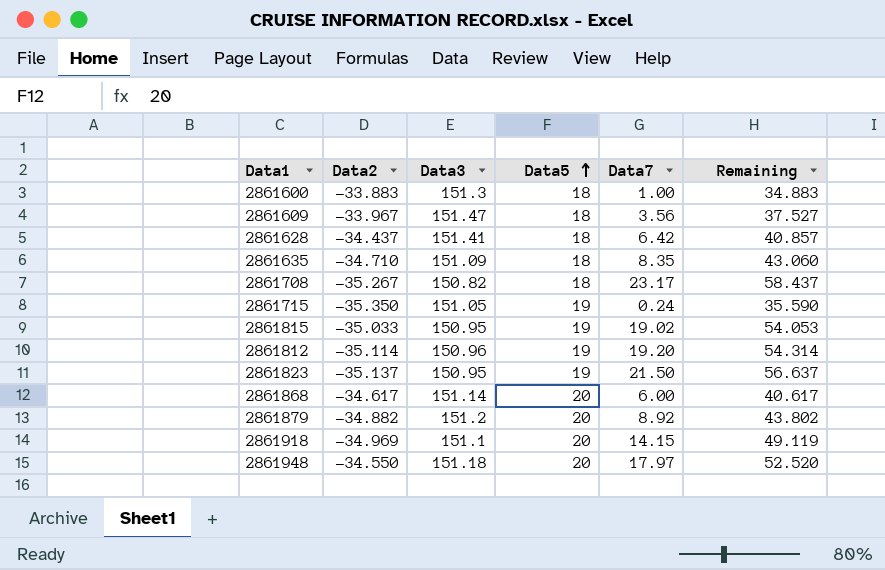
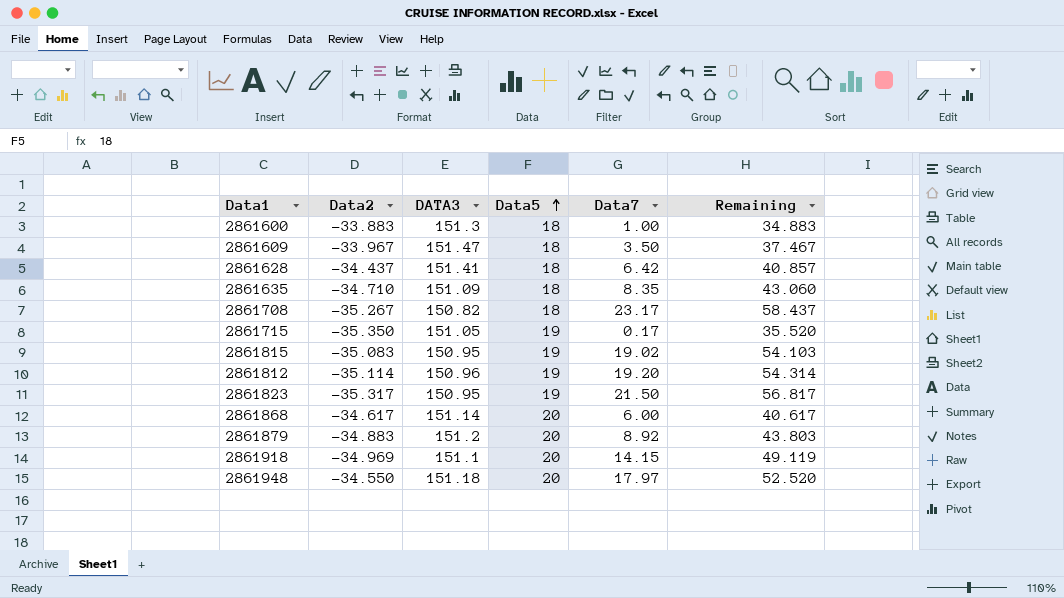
column name: Data3 -> DATA3
2861609 | Data7: 3.56 -> 3.50
2861609 | Remaining: 37.527 -> 37.467
2861715 | Data7: 0.24 -> 0.17
2861715 | Remaining: 35.590 -> 35.520
2861815 | Data2: -35.033 -> -35.083
2861815 | Remaining: 54.053 -> 54.103
2861823 | Data2: -35.137 -> -35.317
2861823 | Remaining: 56.637 -> 56.817
2861879 | Data2: -34.882 -> -34.883
2861879 | Remaining: 43.802 -> 43.803

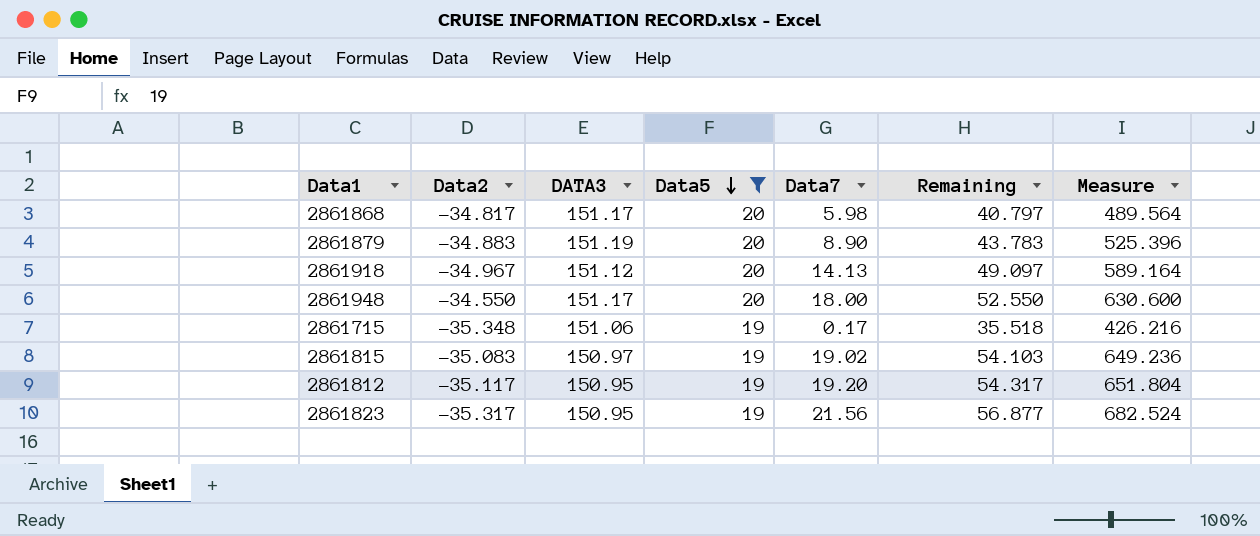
filter: none -> Data5 != 18
row order: Data5 ascending -> Data5 descending
column Measure | formula: none -> [Remaining] * 12
2861868 | Data2: -34.617 -> -34.817
2861868 | DATA3: 151.14 -> 151.17
2861868 | Data7: 6.00 -> 5.98
2861868 | Remaining: 40.617 -> 40.797
2861879 | DATA3: 151.2 -> 151.19
2861879 | Data7: 8.92 -> 8.90
2861879 | Remaining: 43.803 -> 43.783
2861918 | Data2: -34.969 -> -34.967
2861918 | DATA3: 151.1 -> 151.12
2861918 | Data7: 14.15 -> 14.13
2861918 | Remaining: 49.119 -> 49.097
2861948 | DATA3: 151.18 -> 151.17
2861948 | Data7: 17.97 -> 18.00
2861948 | Remaining: 52.520 -> 52.550
2861715 | Data2: -35.350 -> -35.348
2861715 | DATA3: 151.05 -> 151.06
2861715 | Remaining: 35.520 -> 35.518
2861815 | DATA3: 150.95 -> 150.97
2861812 | Data2: -35.114 -> -35.117
2861812 | DATA3: 150.96 -> 150.95
2861812 | Remaining: 54.314 -> 54.317
2861823 | Data7: 21.50 -> 21.56
2861823 | Remaining: 56.817 -> 56.877

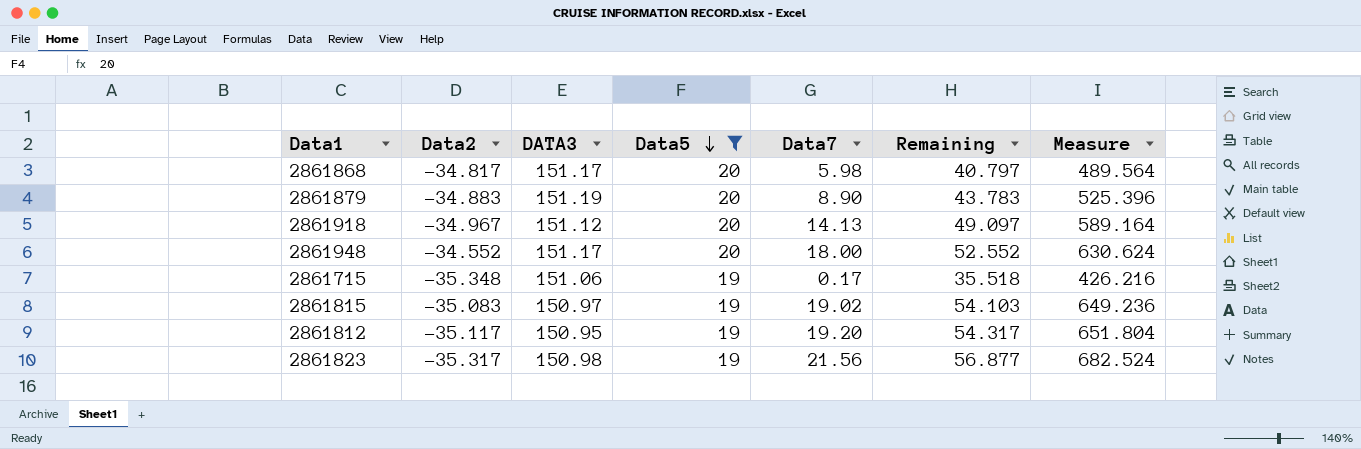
2861948 | Data2: -34.550 -> -34.552
2861948 | Remaining: 52.550 -> 52.552
2861948 | Measure: 630.600 -> 630.624
2861823 | DATA3: 150.95 -> 150.98

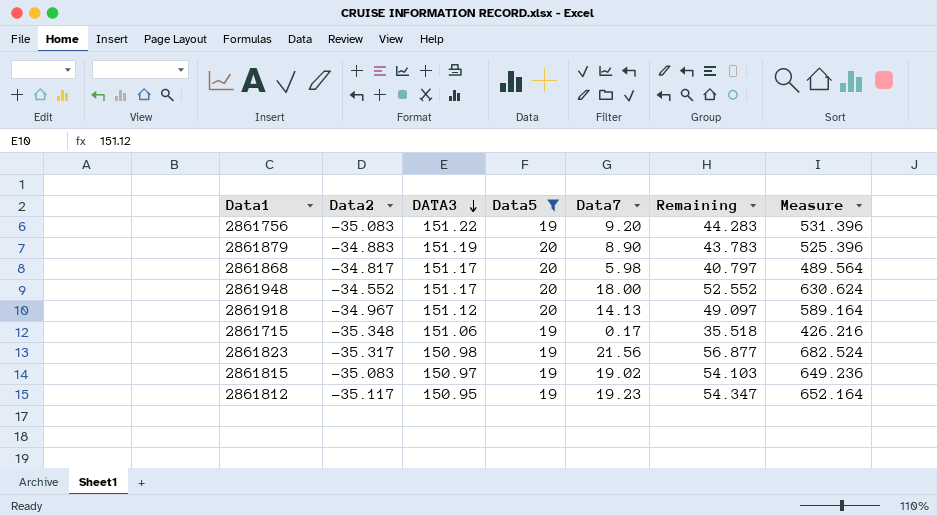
row order: Data5 descending -> DATA3 descending
row 2861756: none -> -35.083 | 151.22 | 19 | 9.20 | 44.283 | 531.396
2861812 | Data7: 19.20 -> 19.23
2861812 | Remaining: 54.317 -> 54.347
2861812 | Measure: 651.804 -> 652.164

